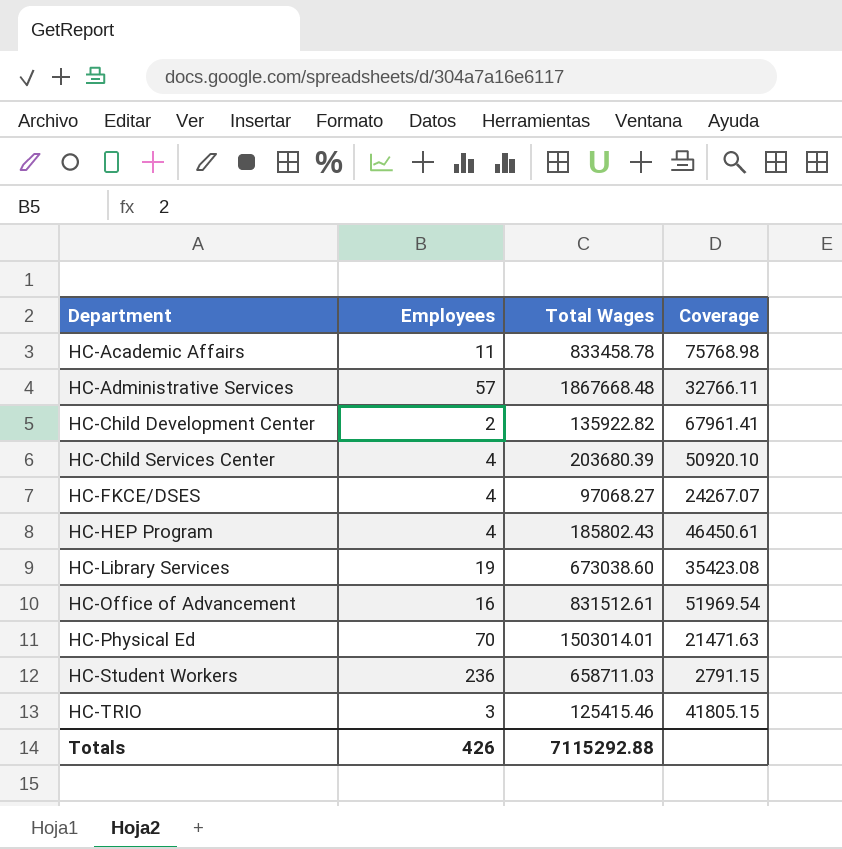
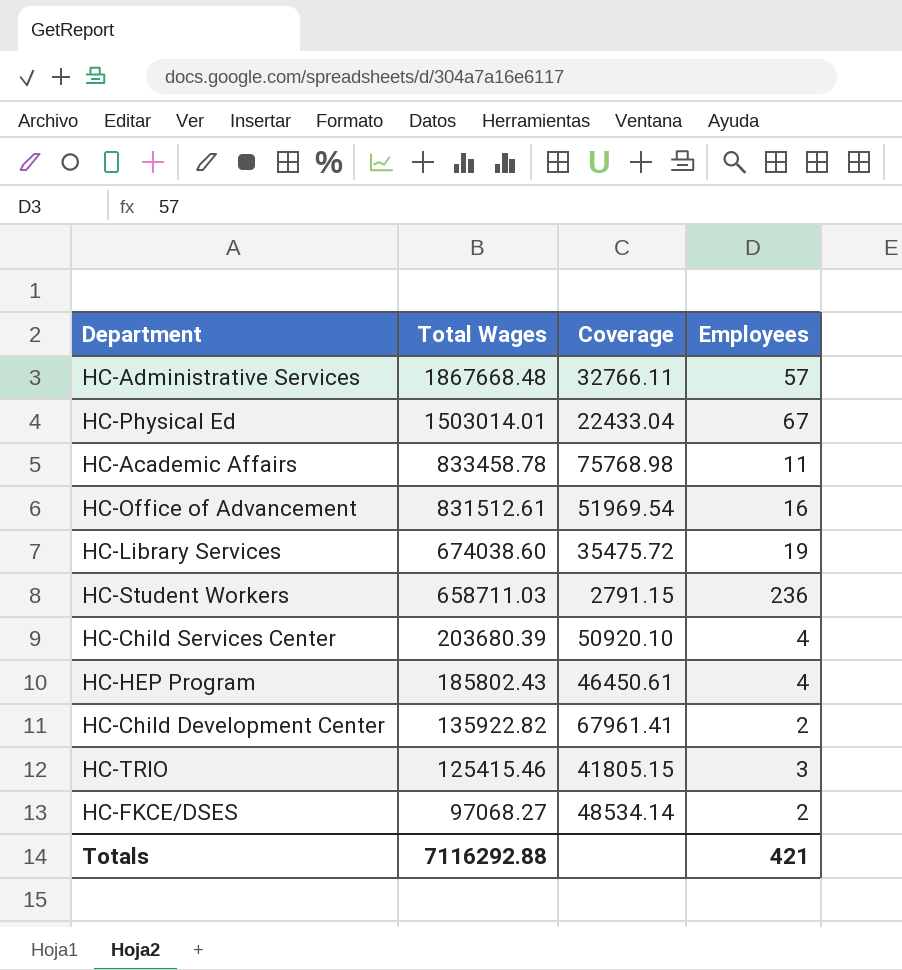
row order: Department ascending -> Total Wages descending
column Employees | position: 2 -> 4
HC-Physical Ed | Coverage: 21471.63 -> 22433.04
HC-Physical Ed | Employees: 70 -> 67
HC-Library Services | Total Wages: 673038.60 -> 674038.60
HC-Library Services | Coverage: 35423.08 -> 35475.72
HC-FKCE/DSES | Coverage: 24267.07 -> 48534.14
HC-FKCE/DSES | Employees: 4 -> 2
Totals | Total Wages: 7115292.88 -> 7116292.88
Totals | Employees: 426 -> 421

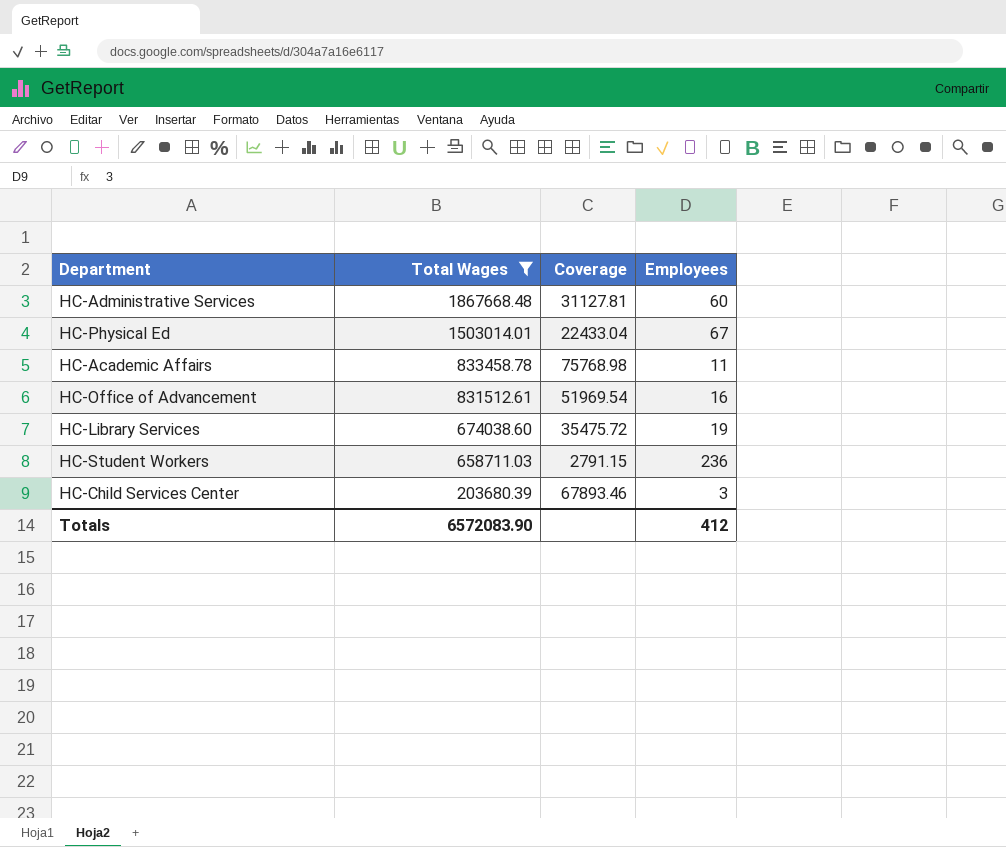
filter: none -> Total Wages >= 203680.39
HC-Administrative Services | Coverage: 32766.11 -> 31127.81
HC-Administrative Services | Employees: 57 -> 60
HC-Child Services Center | Coverage: 50920.10 -> 67893.46
HC-Child Services Center | Employees: 4 -> 3
Totals | Total Wages: 7116292.88 -> 6572083.90
Totals | Employees: 421 -> 412

